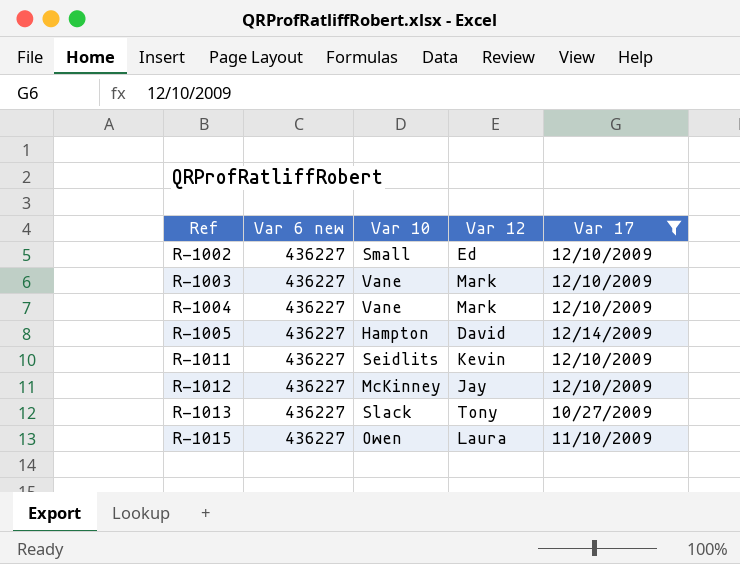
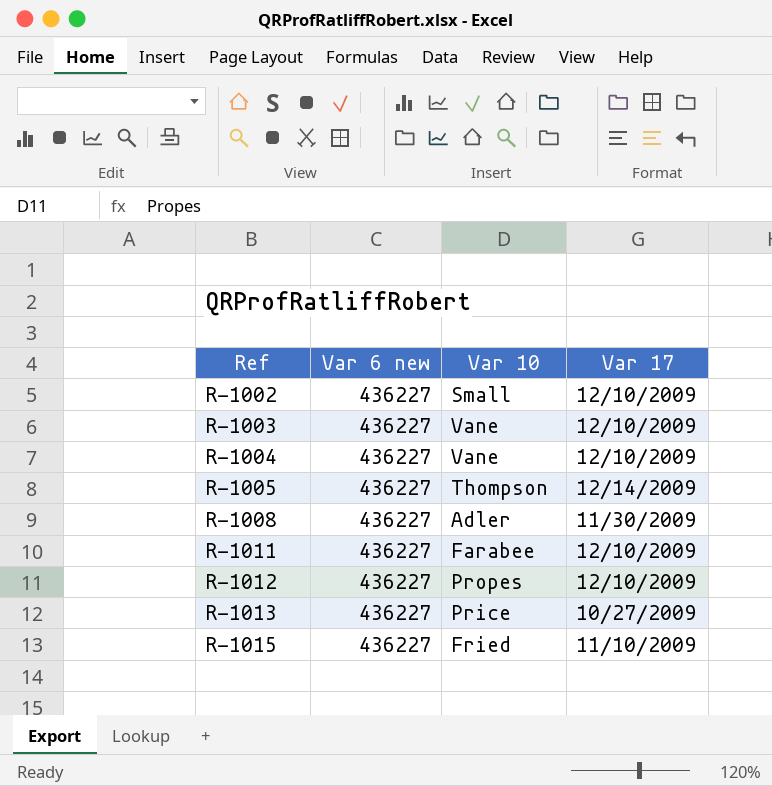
filter: Var 17 != 11/30/2009 -> none
column Var 12 | position: 4 -> none
R-1005 | Var 10: Hampton -> Thompson
R-1011 | Var 10: Seidlits -> Farabee
R-1012 | Var 10: McKinney -> Propes
R-1013 | Var 10: Slack -> Price
R-1015 | Var 10: Owen -> Fried

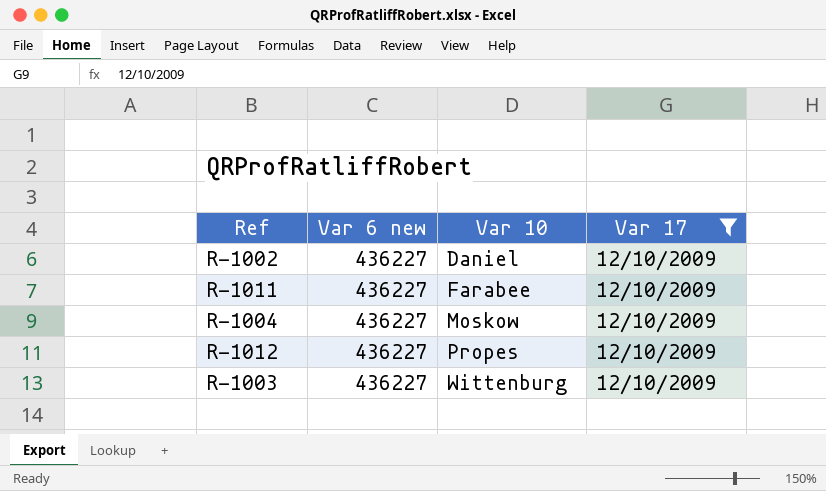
filter: none -> Var 17 = 12/10/2009
row order: Ref ascending -> Var 10 ascending
R-1002 | Var 10: Small -> Daniel
R-1004 | Var 10: Vane -> Moskow
R-1003 | Var 10: Vane -> Wittenburg

